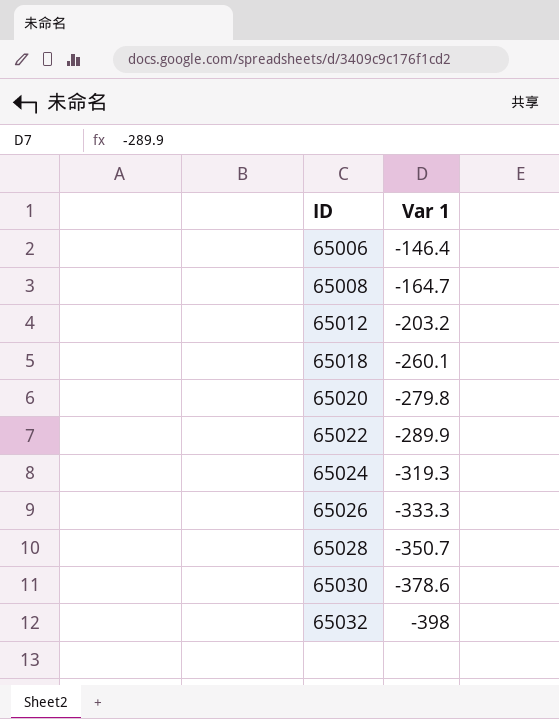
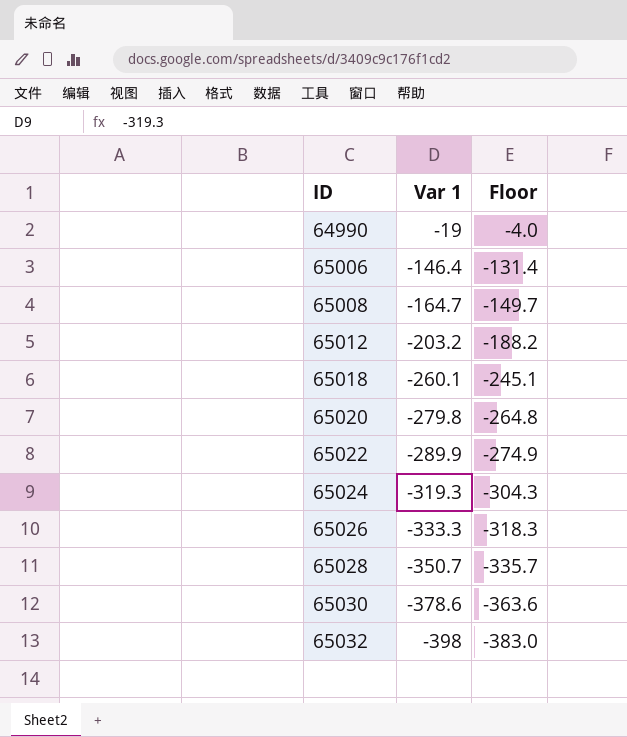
column Floor | formula: none -> [Var 1] + 15
row 64990: none -> -19 | -4.0

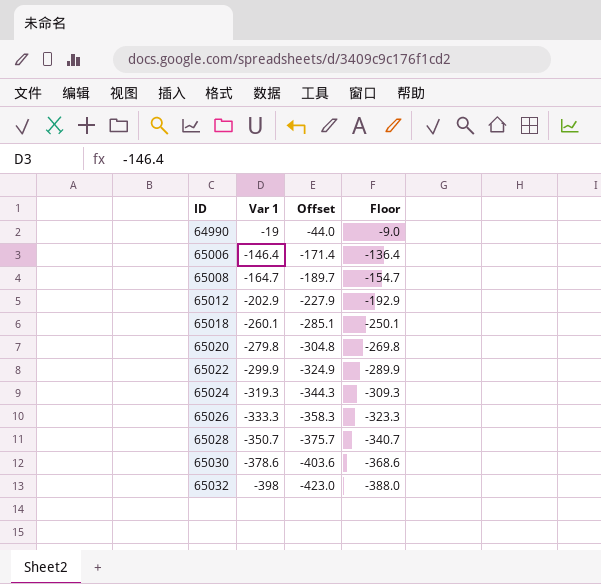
column Offset | formula: none -> [Var 1] - 25
column Floor | formula: [Var 1] + 15 -> [Var 1] + 10
65012 | Var 1: -203.2 -> -202.9
65022 | Var 1: -289.9 -> -299.9

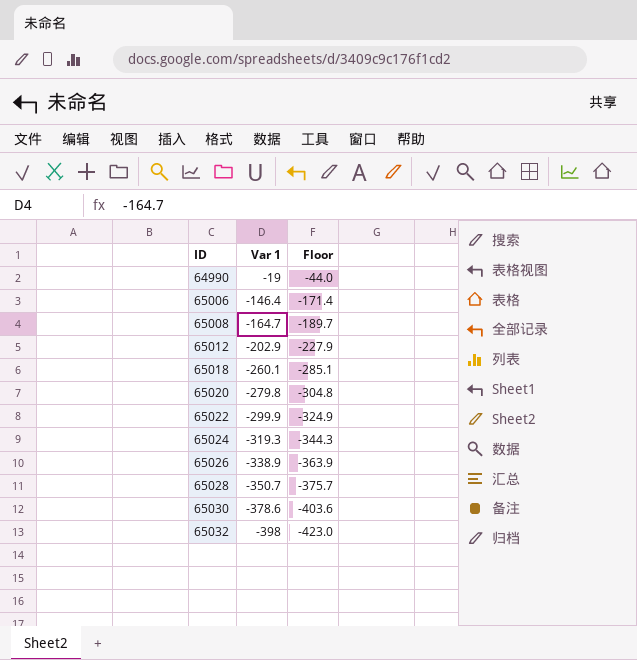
column Offset | formula: [Var 1] - 25 -> none
column Floor | formula: [Var 1] + 10 -> [Var 1] - 25
65026 | Var 1: -333.3 -> -338.9

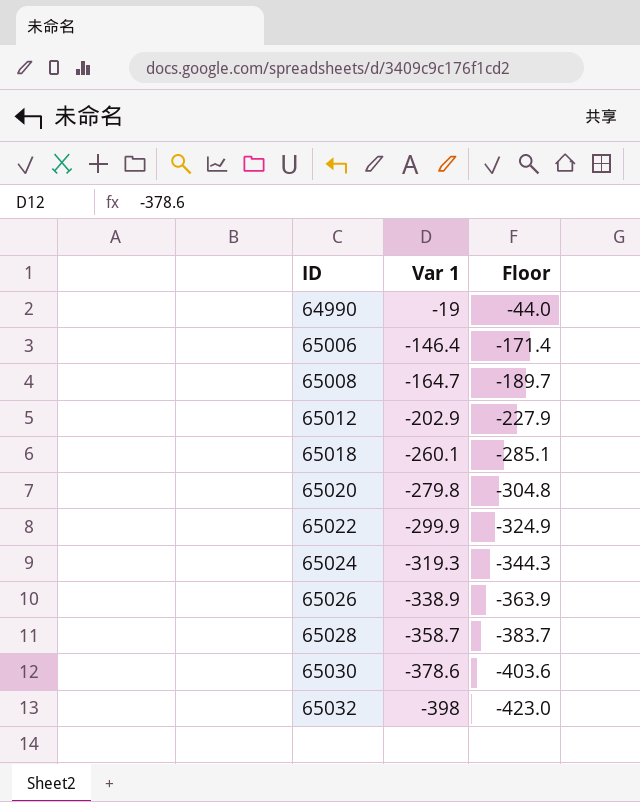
65028 | Var 1: -350.7 -> -358.7
65028 | Floor: -375.7 -> -383.7

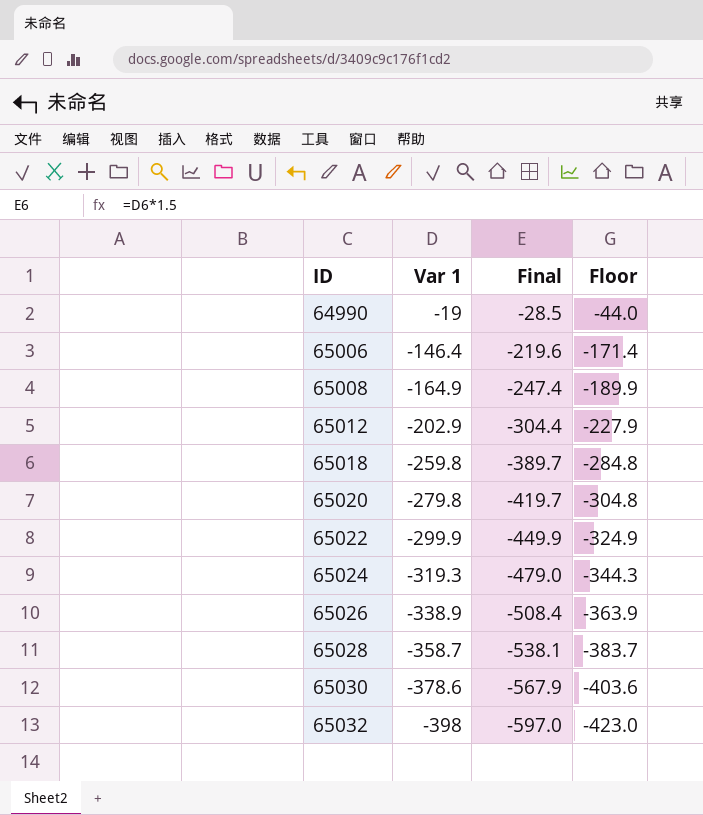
column Final | formula: none -> [Var 1] * 1.5
65008 | Var 1: -164.7 -> -164.9
65008 | Floor: -189.7 -> -189.9
65018 | Var 1: -260.1 -> -259.8
65018 | Floor: -285.1 -> -284.8

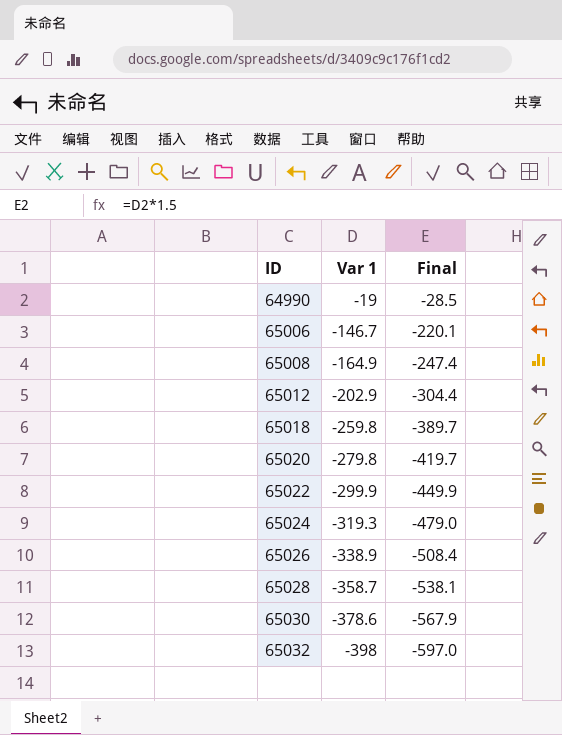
column Floor | formula: [Var 1] - 25 -> none
65006 | Var 1: -146.4 -> -146.7
65006 | Final: -219.6 -> -220.1

